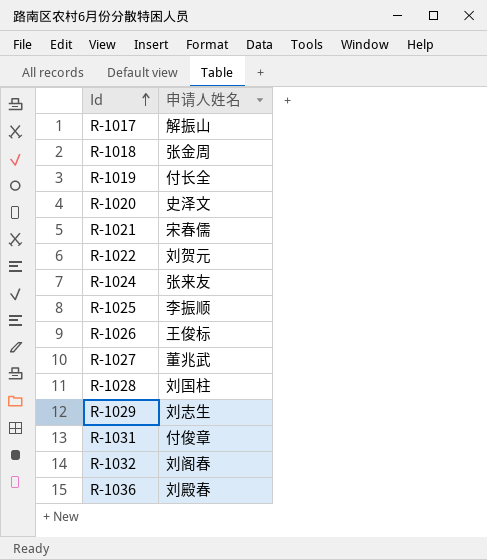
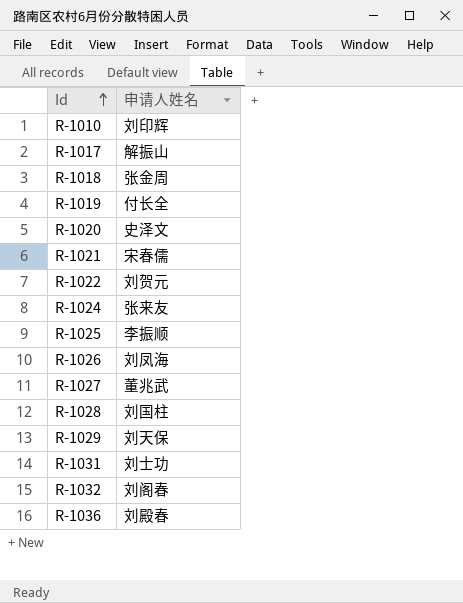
row R-1010: none -> 刘印辉
R-1026 | 申请人姓名: 王俊标 -> 刘凤海
R-1029 | 申请人姓名: 刘志生 -> 刘天保
R-1031 | 申请人姓名: 付俊章 -> 刘士功

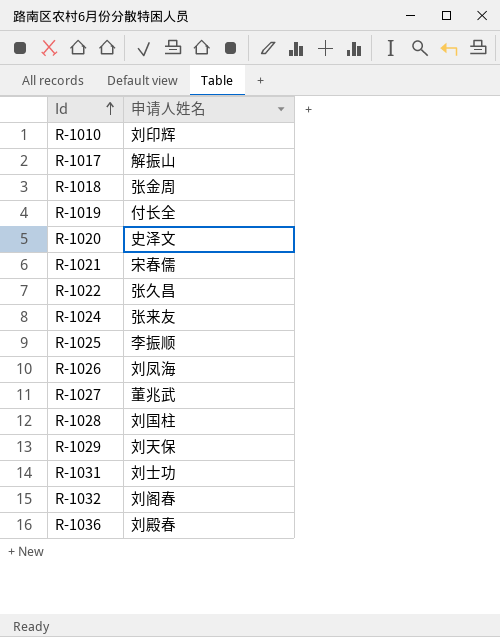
R-1022 | 申请人姓名: 刘贺元 -> 张久昌

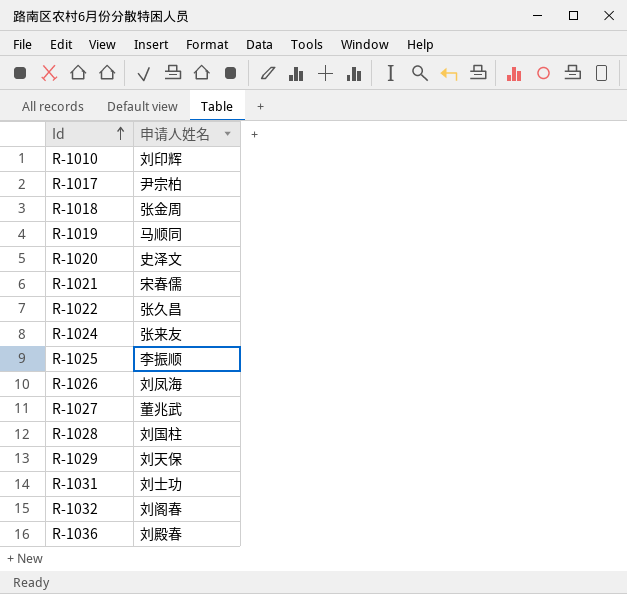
R-1017 | 申请人姓名: 解振山 -> 尹宗柏
R-1019 | 申请人姓名: 付长全 -> 马顺同

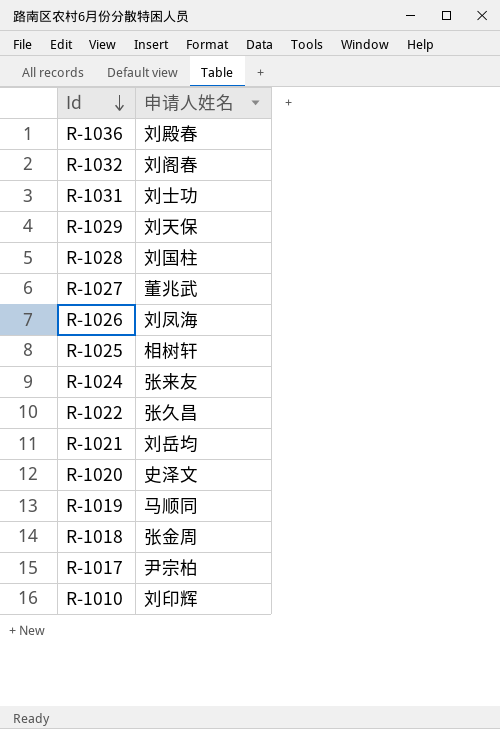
row order: Id ascending -> Id descending
R-1025 | 申请人姓名: 李振顺 -> 相树轩
R-1021 | 申请人姓名: 宋春儒 -> 刘岳均

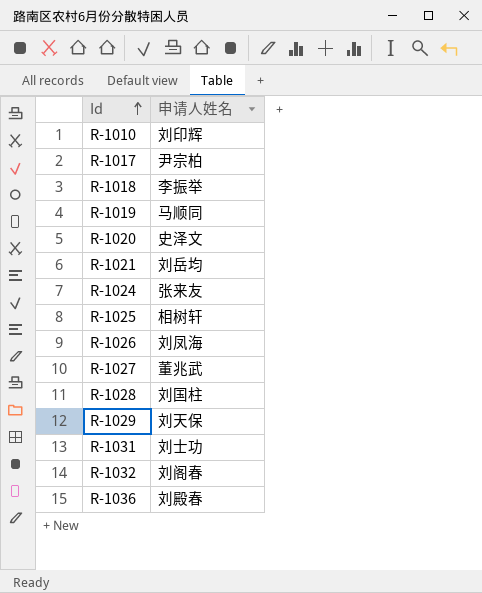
row order: Id descending -> Id ascending
row R-1022: 张久昌 -> none
R-1018 | 申请人姓名: 张金周 -> 李振举

